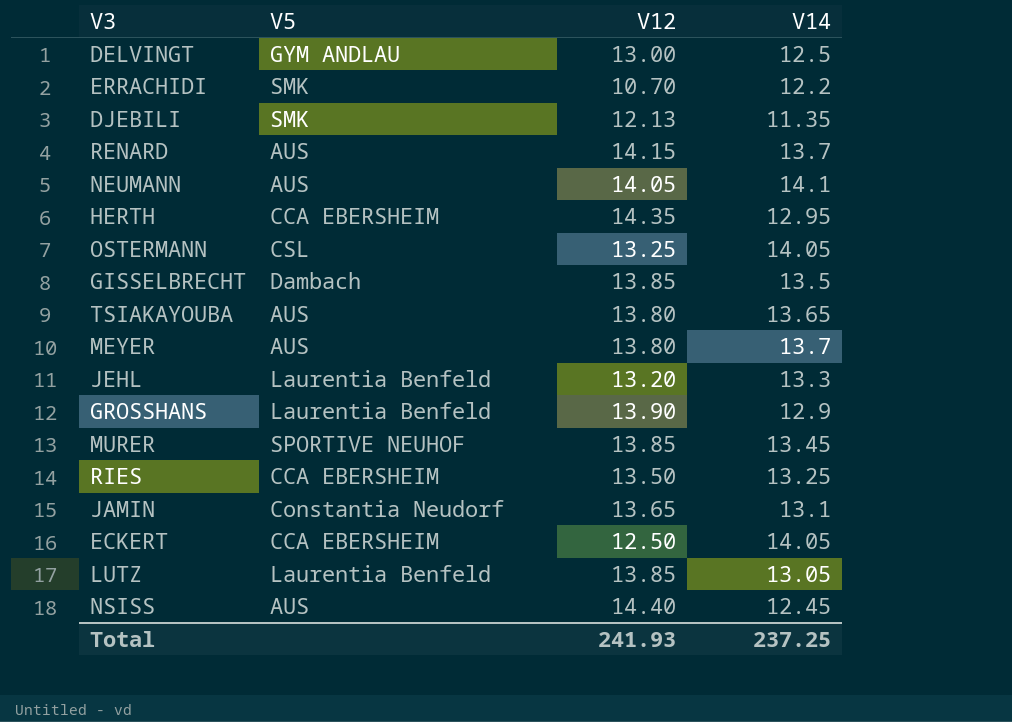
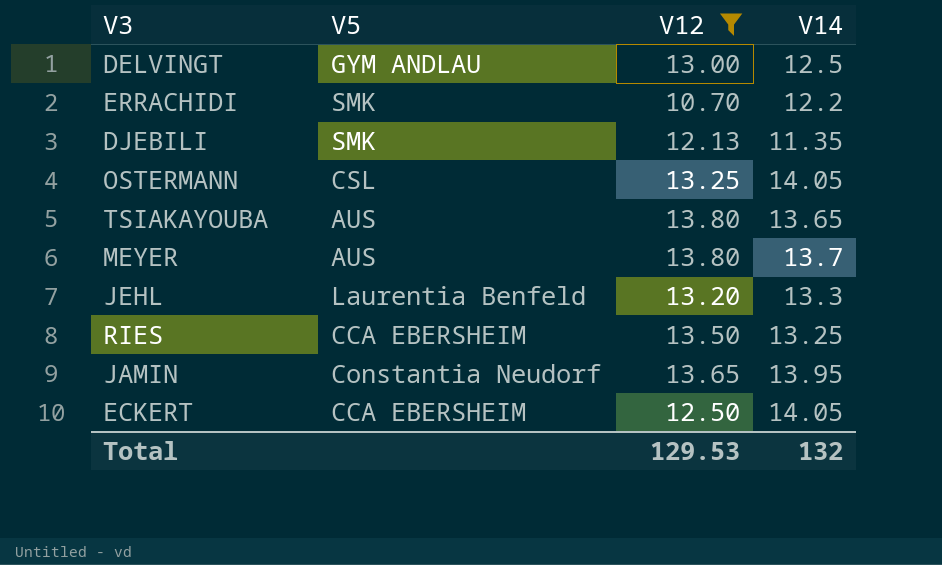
filter: none -> V12 <= 13.80
JAMIN | V14: 13.1 -> 13.95
Total | V12: 241.93 -> 129.53
Total | V14: 237.25 -> 132

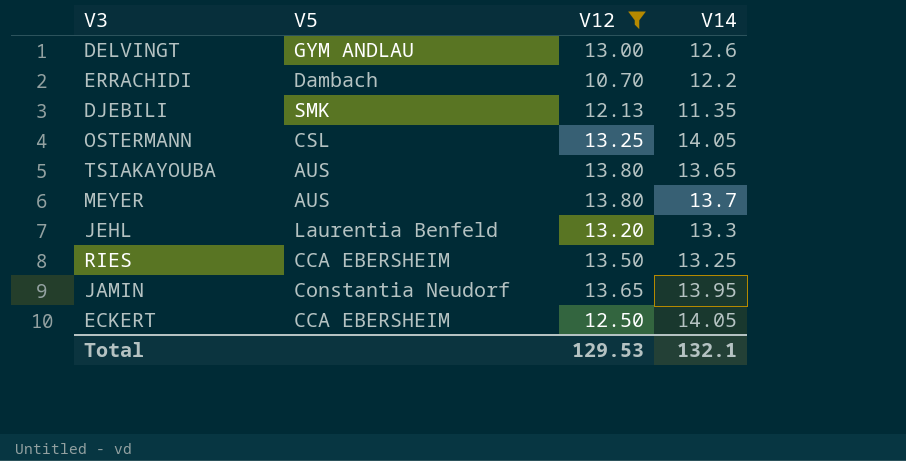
DELVINGT | V14: 12.5 -> 12.6
ERRACHIDI | V5: SMK -> Dambach
Total | V14: 132 -> 132.1

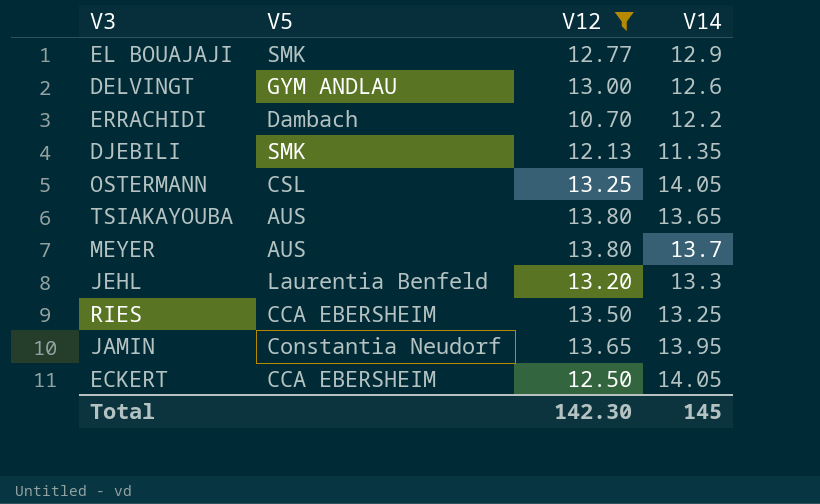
row EL BOUAJAJI: none -> SMK | 12.77 | 12.9
Total | V12: 129.53 -> 142.30
Total | V14: 132.1 -> 145

